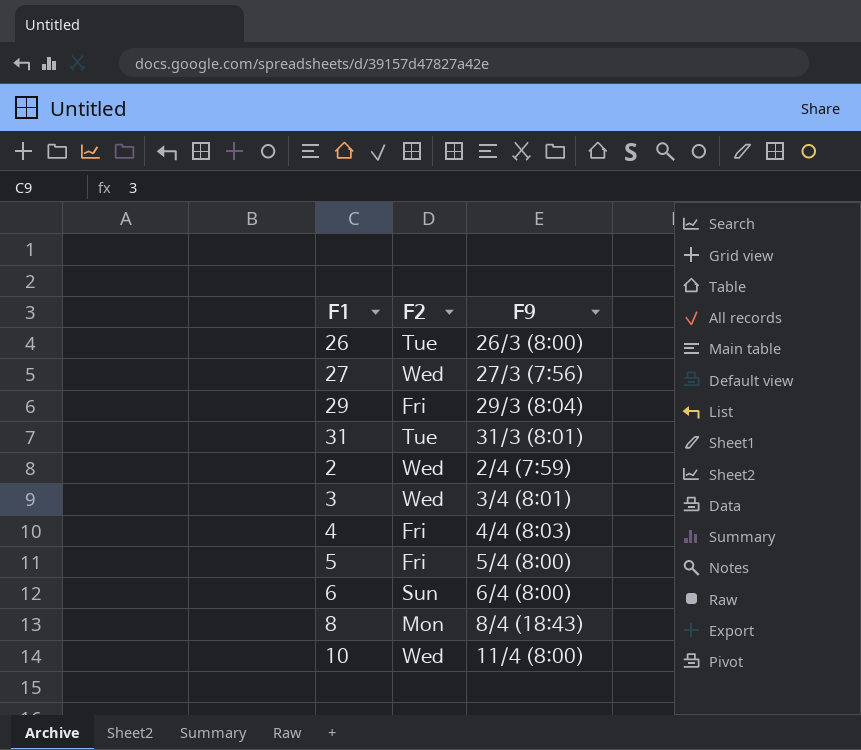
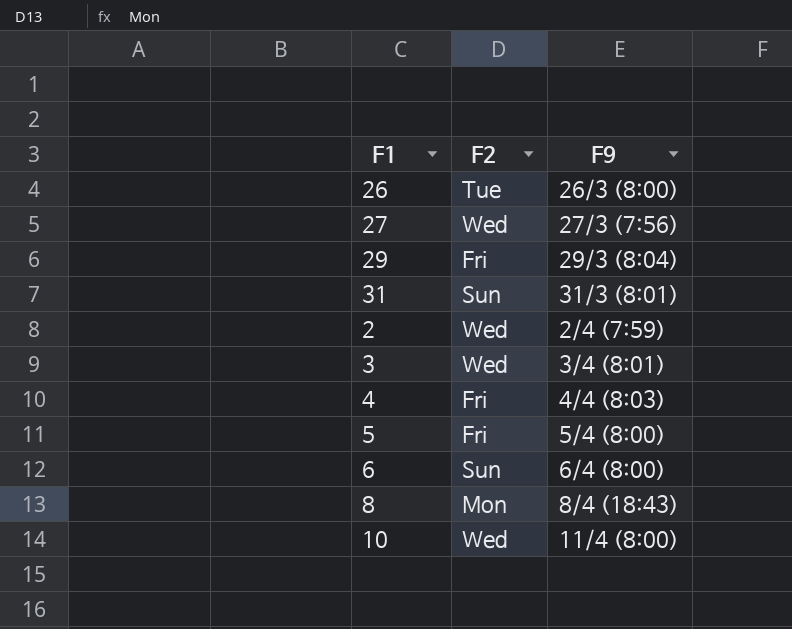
31 | F2: Tue -> Sun

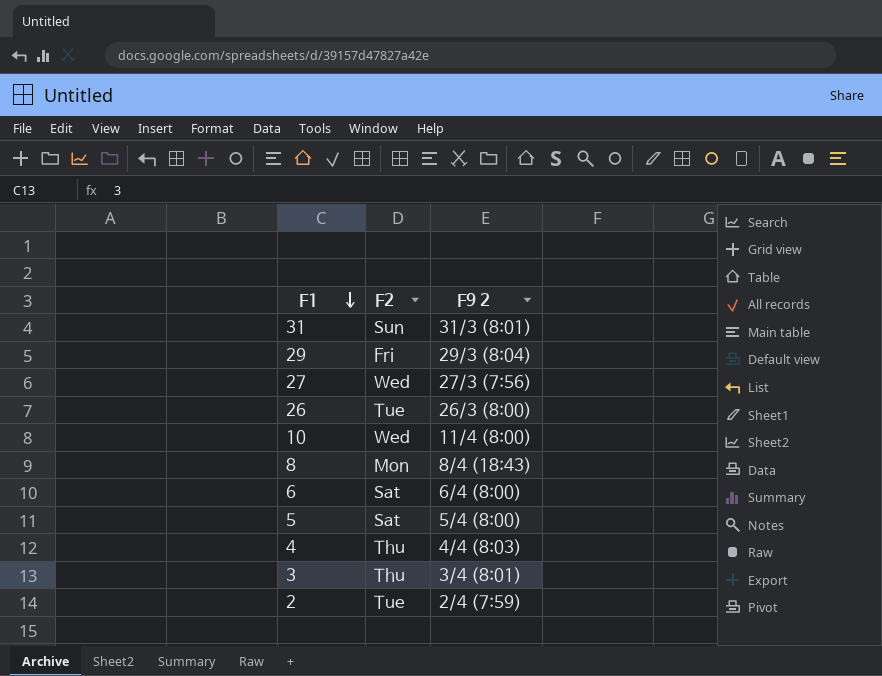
row order: none -> F1 descending
column name: F9 -> F9 2
6 | F2: Sun -> Sat
5 | F2: Fri -> Sat
4 | F2: Fri -> Thu
3 | F2: Wed -> Thu
2 | F2: Wed -> Tue

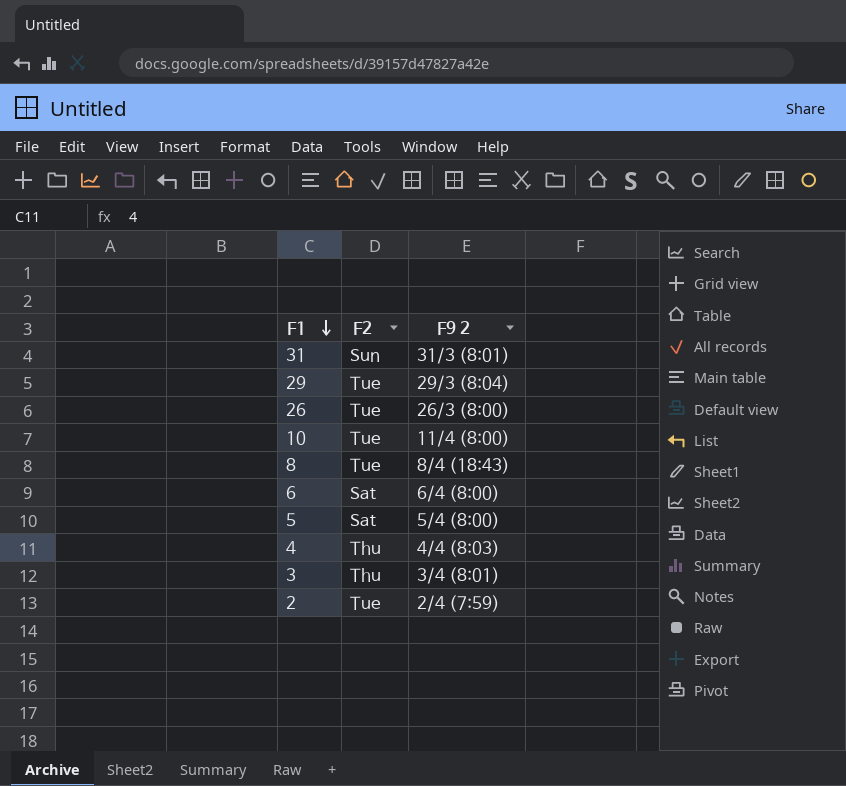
row 27: Wed | 27/3 (7:56) -> none
29 | F2: Fri -> Tue
10 | F2: Wed -> Tue
8 | F2: Mon -> Tue

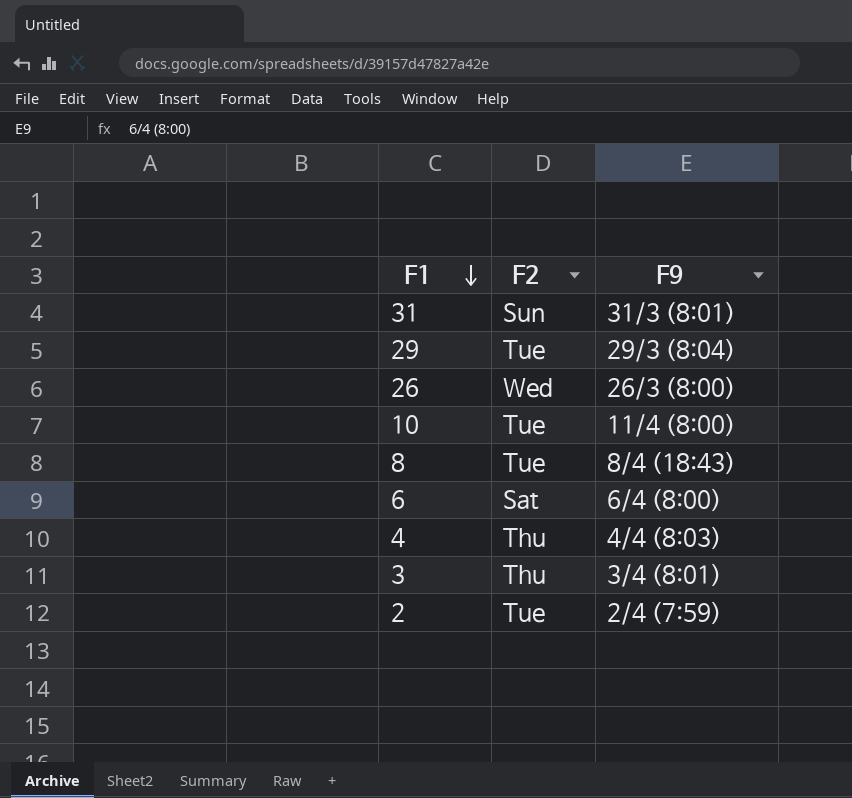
column name: F9 2 -> F9
row 5: Sat | 5/4 (8:00) -> none
26 | F2: Tue -> Wed

